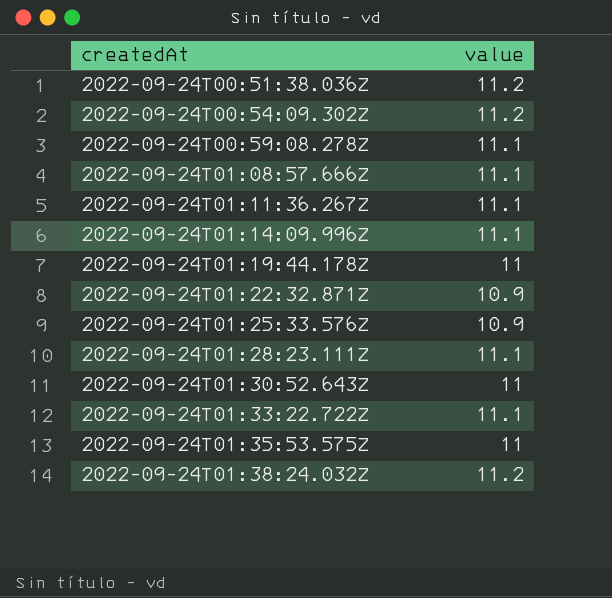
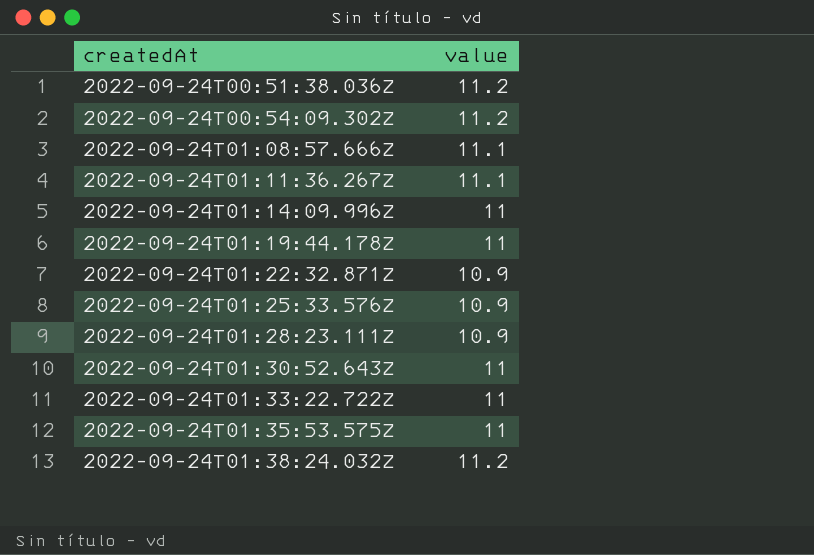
row 2022-09-24T00:59:08.278Z: 11.1 -> none
2022-09-24T01:14:09.996Z | value: 11.1 -> 11
2022-09-24T01:28:23.111Z | value: 11.1 -> 10.9
2022-09-24T01:33:22.722Z | value: 11.1 -> 11

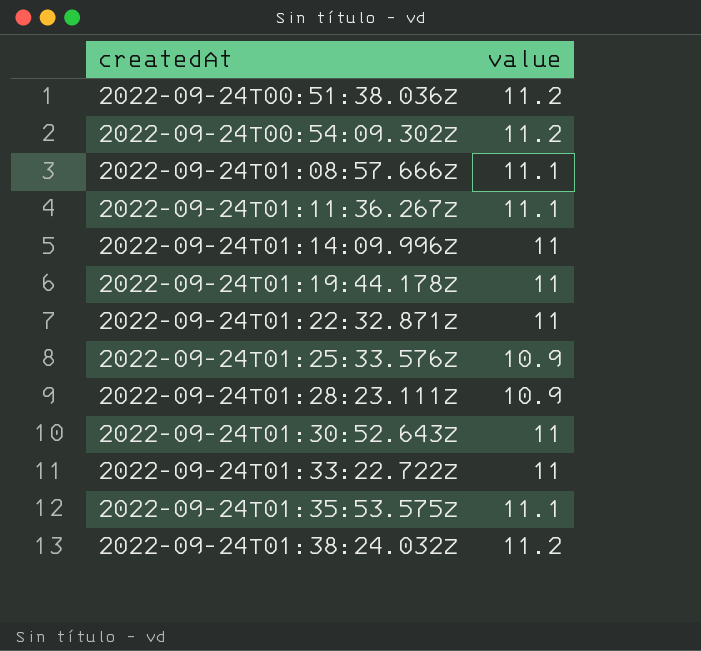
2022-09-24T01:22:32.871Z | value: 10.9 -> 11
2022-09-24T01:35:53.575Z | value: 11 -> 11.1

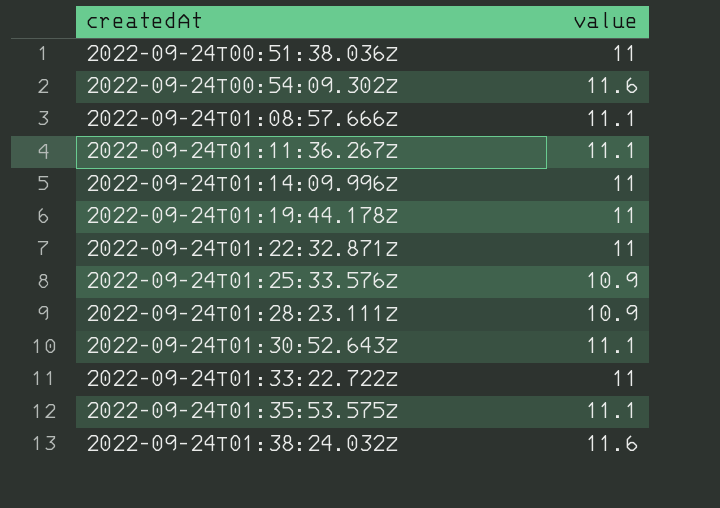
2022-09-24T00:51:38.036Z | value: 11.2 -> 11
2022-09-24T00:54:09.302Z | value: 11.2 -> 11.6
2022-09-24T01:30:52.643Z | value: 11 -> 11.1
2022-09-24T01:38:24.032Z | value: 11.2 -> 11.6

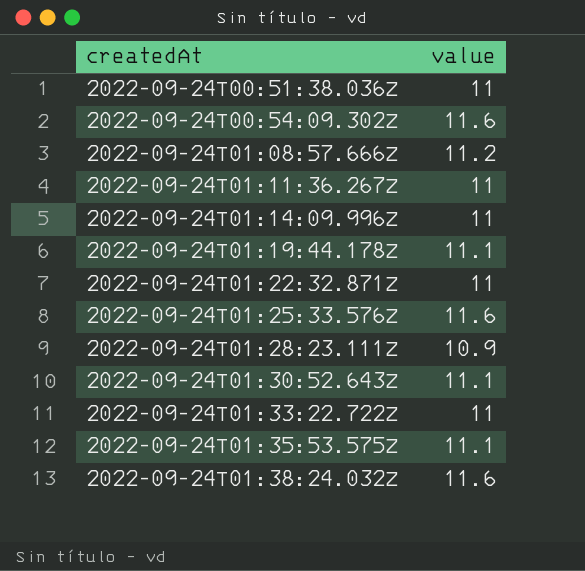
2022-09-24T01:08:57.666Z | value: 11.1 -> 11.2
2022-09-24T01:11:36.267Z | value: 11.1 -> 11
2022-09-24T01:19:44.178Z | value: 11 -> 11.1
2022-09-24T01:25:33.576Z | value: 10.9 -> 11.6

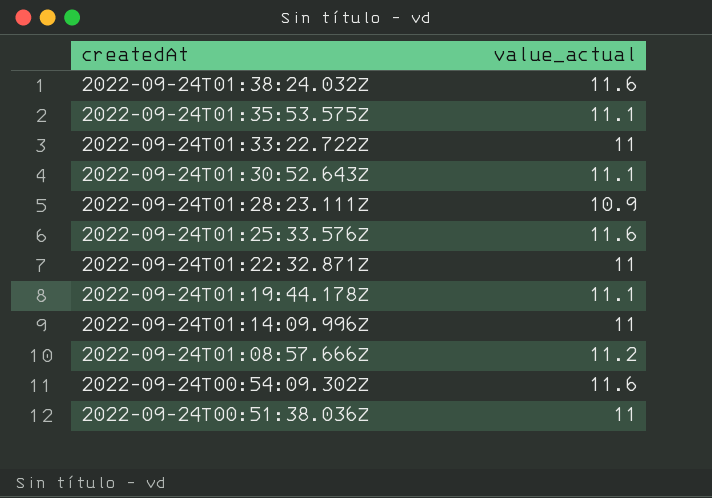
row order: createdAt ascending -> createdAt descending
column name: value -> value_actual
row 2022-09-24T01:11:36.267Z: 11 -> none

